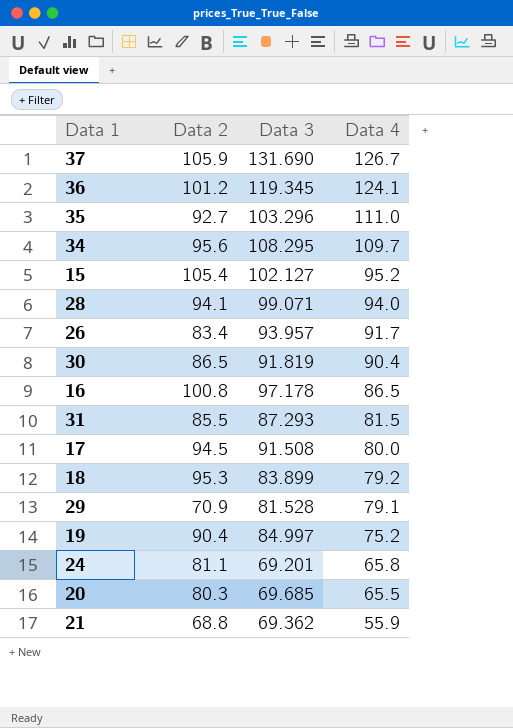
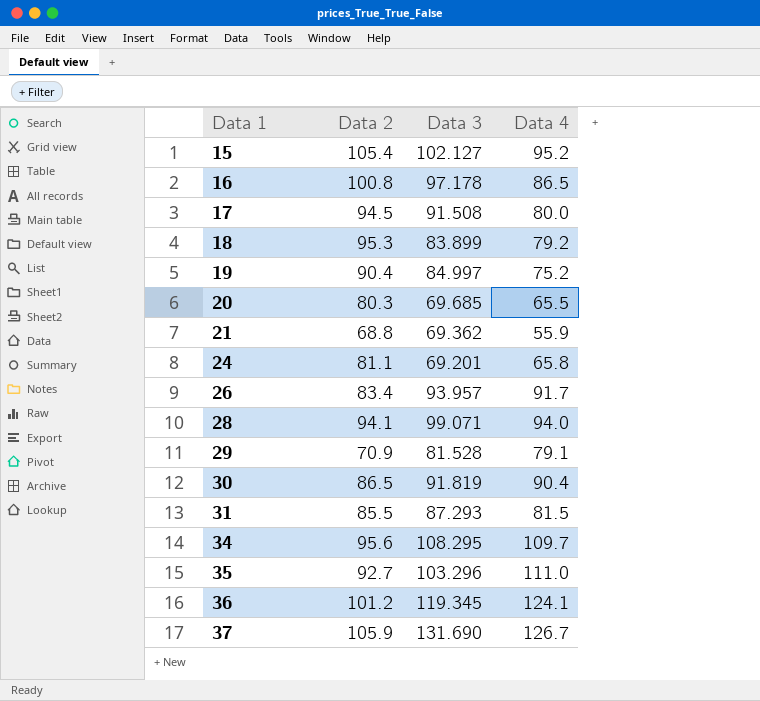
row order: Data 4 descending -> Data 1 ascending

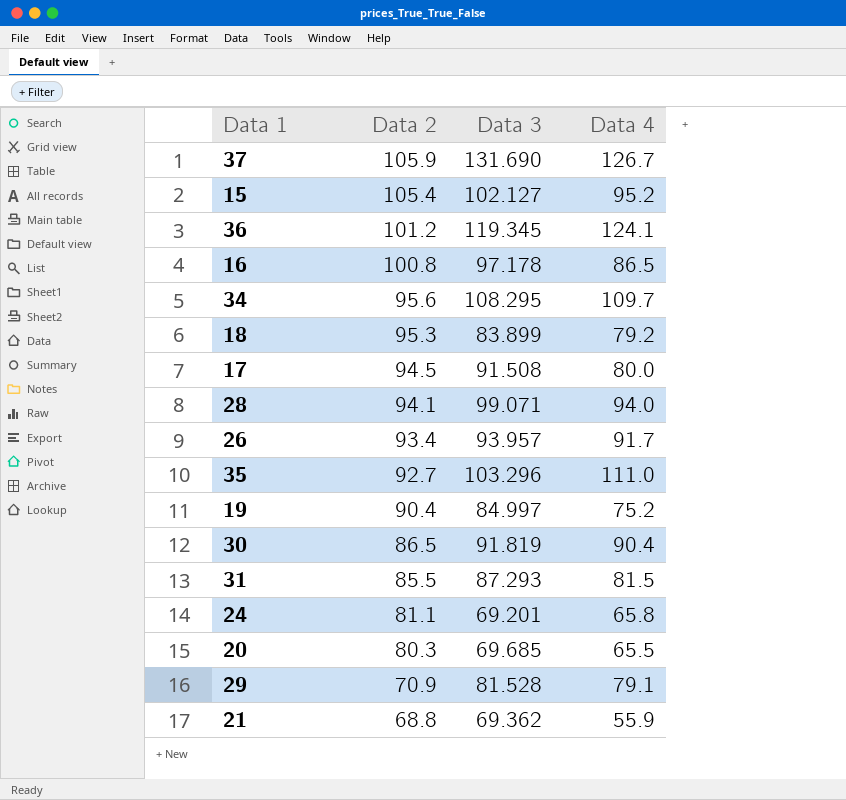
row order: Data 1 ascending -> Data 2 descending
26 | Data 2: 83.4 -> 93.4

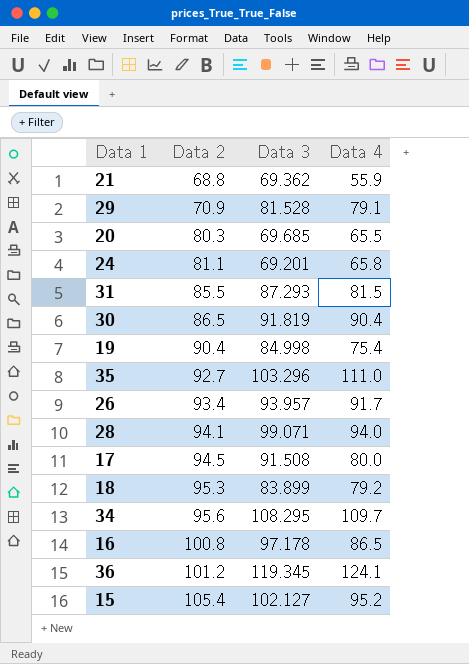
row order: Data 2 descending -> Data 2 ascending
row 37: 105.9 | 131.690 | 126.7 -> none
19 | Data 3: 84.997 -> 84.998
19 | Data 4: 75.2 -> 75.4

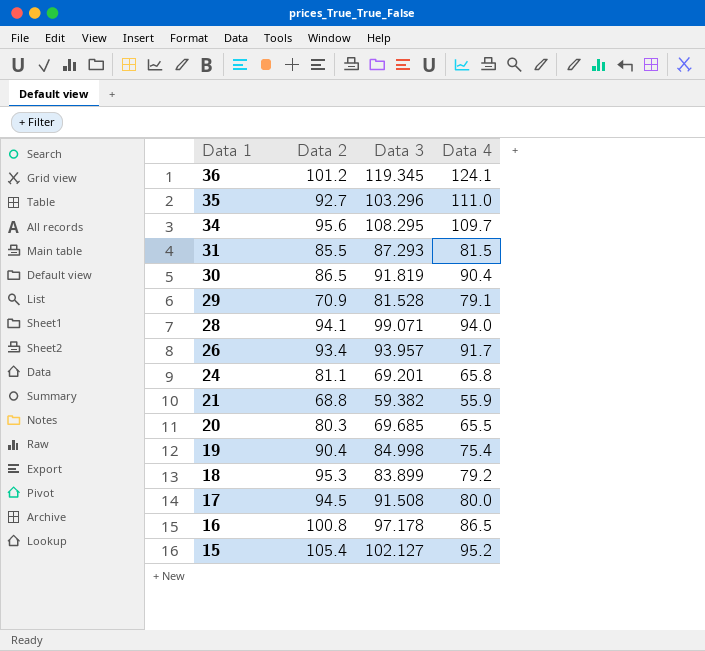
row order: Data 2 ascending -> Data 1 descending
21 | Data 3: 69.362 -> 59.382

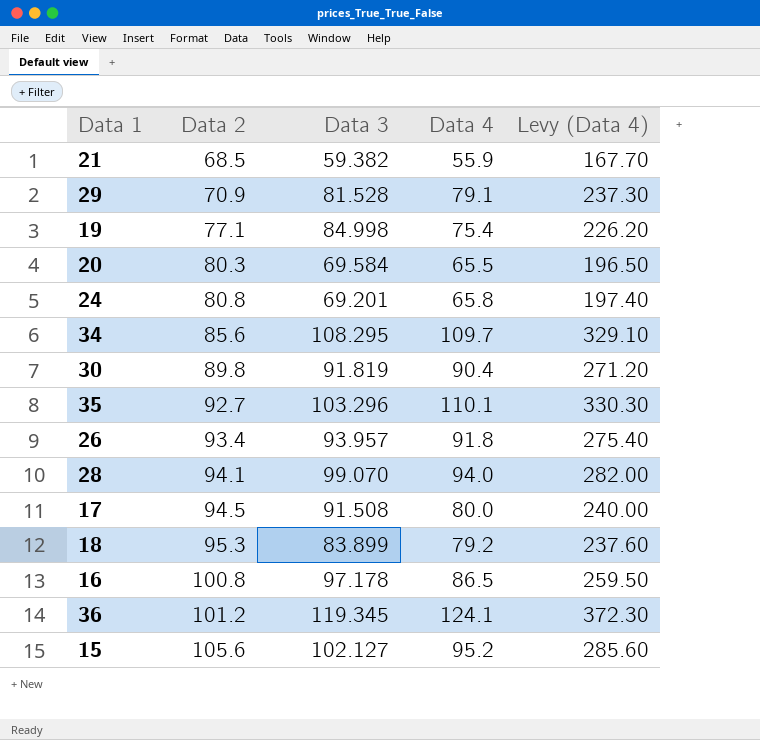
row order: Data 1 descending -> Data 2 ascending
column Levy (Data 4) | formula: none -> [Data 4] * 3
row 31: 85.5 | 87.293 | 81.5 -> none
21 | Data 2: 68.8 -> 68.5
19 | Data 2: 90.4 -> 77.1
20 | Data 3: 69.685 -> 69.584
24 | Data 2: 81.1 -> 80.8
34 | Data 2: 95.6 -> 85.6
30 | Data 2: 86.5 -> 89.8
35 | Data 4: 111.0 -> 110.1
26 | Data 4: 91.7 -> 91.8
28 | Data 3: 99.071 -> 99.070
15 | Data 2: 105.4 -> 105.6

